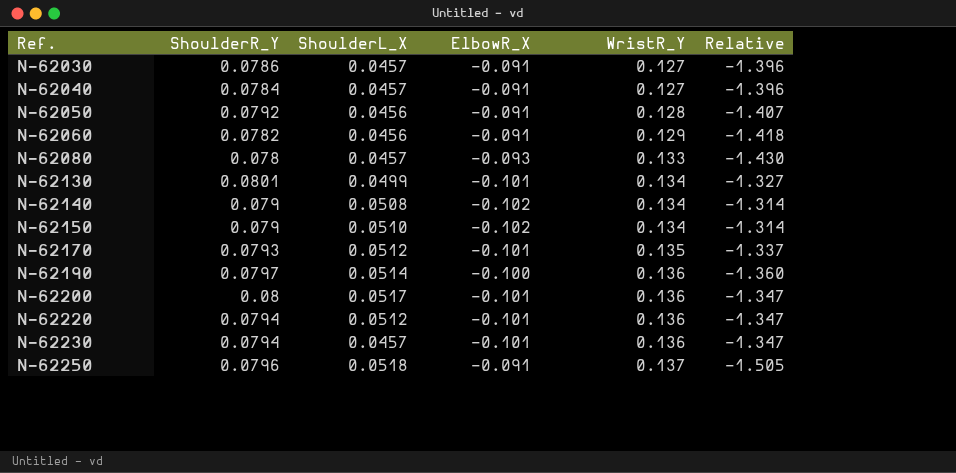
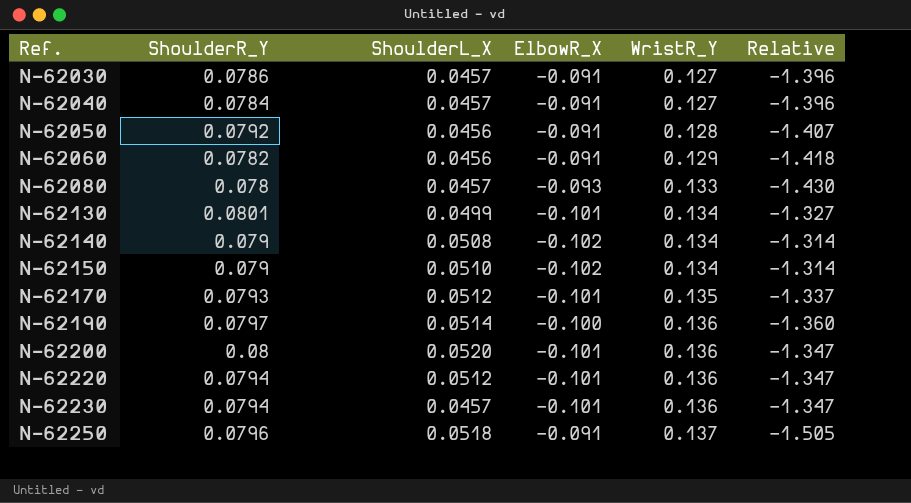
N-62200 | ShoulderL_X: 0.0517 -> 0.0520

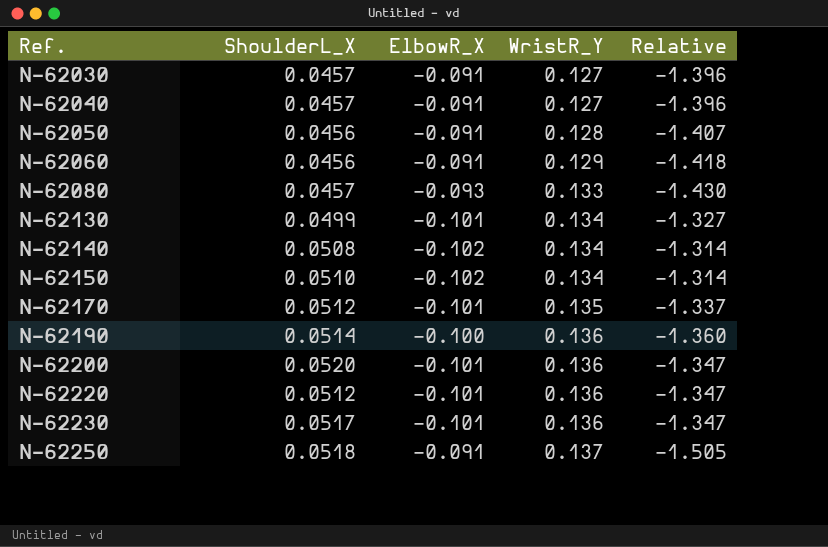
column ShoulderR_Y | position: 2 -> none
N-62230 | ShoulderL_X: 0.0457 -> 0.0517

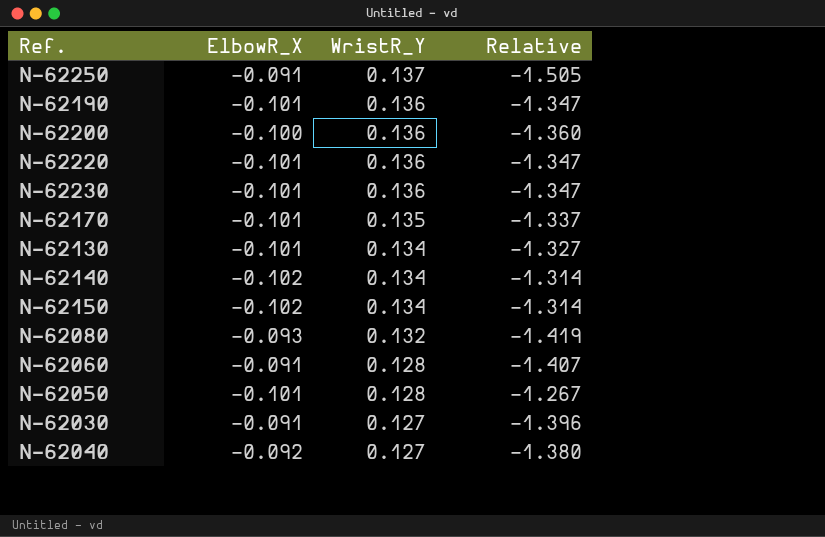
row order: Ref. ascending -> WristR_Y descending
column ShoulderL_X | position: 2 -> none
N-62190 | ElbowR_X: -0.100 -> -0.101
N-62190 | Relative: -1.360 -> -1.347
N-62200 | ElbowR_X: -0.101 -> -0.100
N-62200 | Relative: -1.347 -> -1.360
N-62080 | WristR_Y: 0.133 -> 0.132
N-62080 | Relative: -1.430 -> -1.419
N-62060 | WristR_Y: 0.129 -> 0.128
N-62060 | Relative: -1.418 -> -1.407
N-62050 | ElbowR_X: -0.091 -> -0.101
N-62050 | Relative: -1.407 -> -1.267
N-62040 | ElbowR_X: -0.091 -> -0.092
N-62040 | Relative: -1.396 -> -1.380

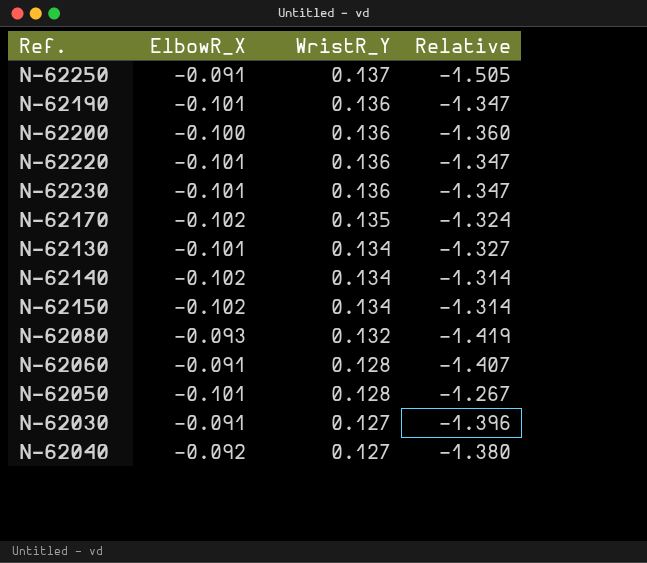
N-62170 | ElbowR_X: -0.101 -> -0.102
N-62170 | Relative: -1.337 -> -1.324

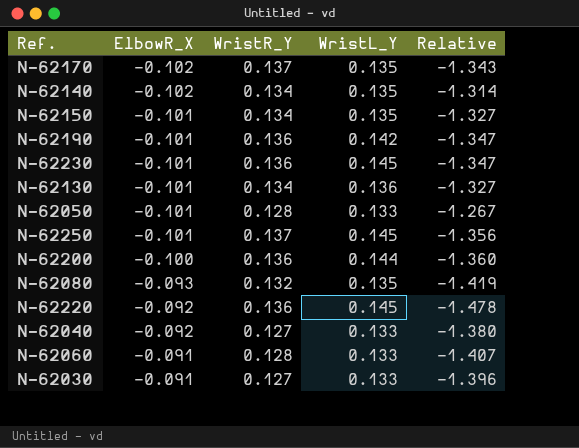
row order: WristR_Y descending -> ElbowR_X ascending
column WristL_Y | position: none -> 4
N-62170 | WristR_Y: 0.135 -> 0.137
N-62170 | Relative: -1.324 -> -1.343
N-62150 | ElbowR_X: -0.102 -> -0.101
N-62150 | Relative: -1.314 -> -1.327
N-62250 | ElbowR_X: -0.091 -> -0.101
N-62250 | Relative: -1.505 -> -1.356
N-62220 | ElbowR_X: -0.101 -> -0.092
N-62220 | Relative: -1.347 -> -1.478

